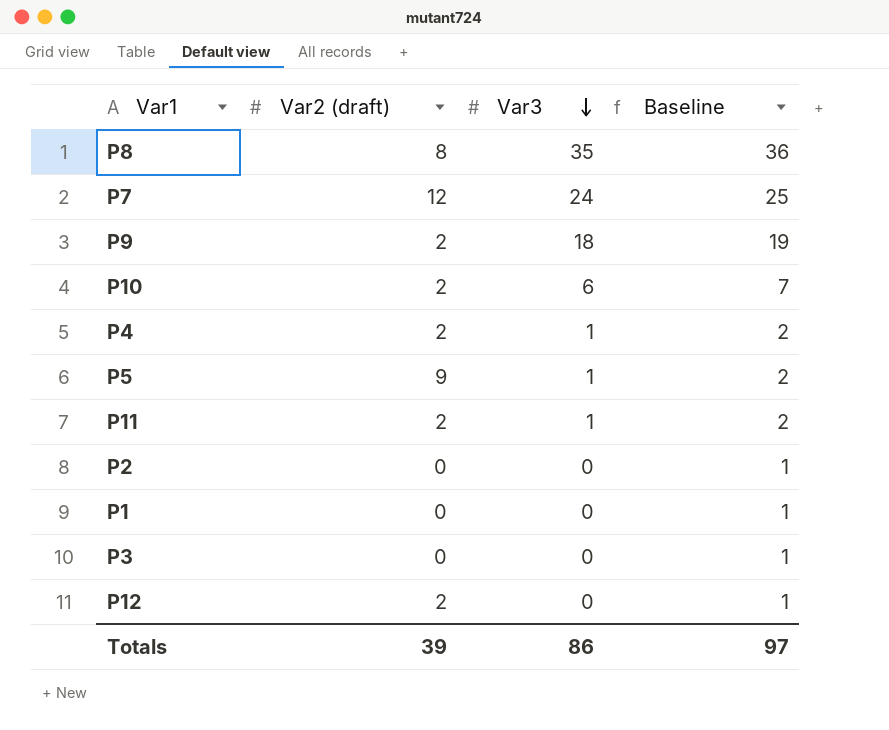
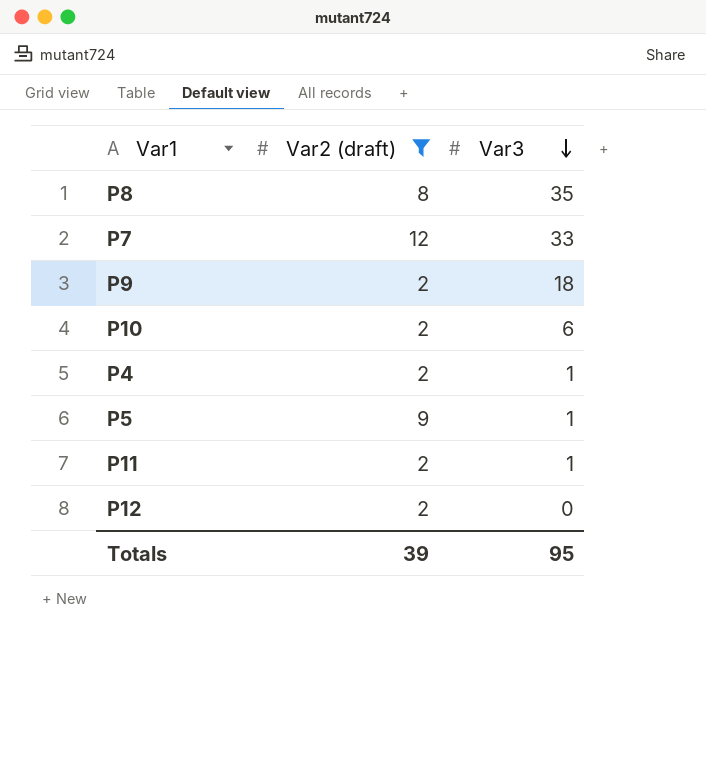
filter: none -> Var2 (draft) != 0
column Baseline | formula: [Var3] + 1 -> none
P7 | Var3: 24 -> 33
Totals | Var3: 86 -> 95

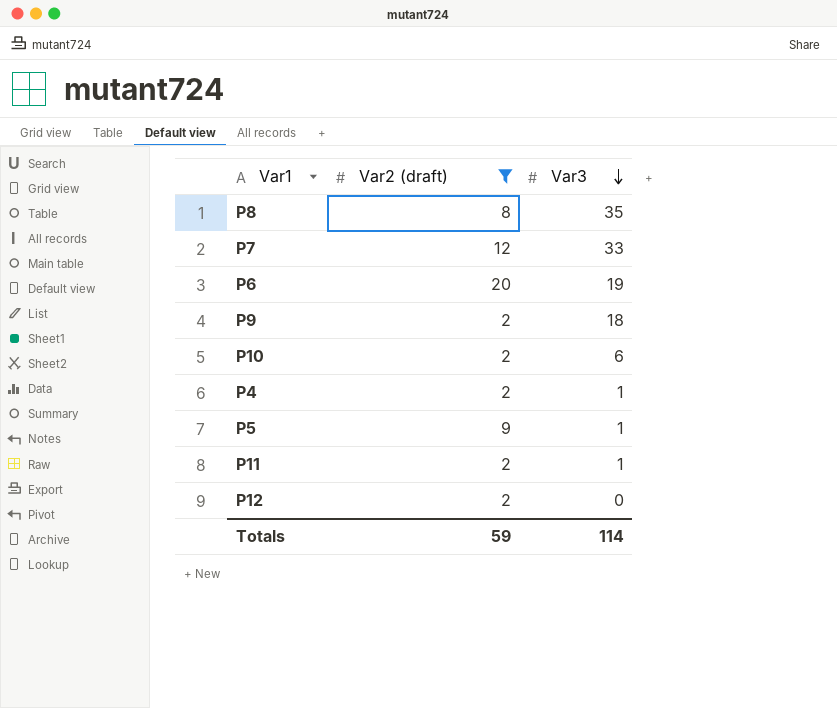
row P6: none -> 20 | 19
Totals | Var2 (draft): 39 -> 59
Totals | Var3: 95 -> 114

